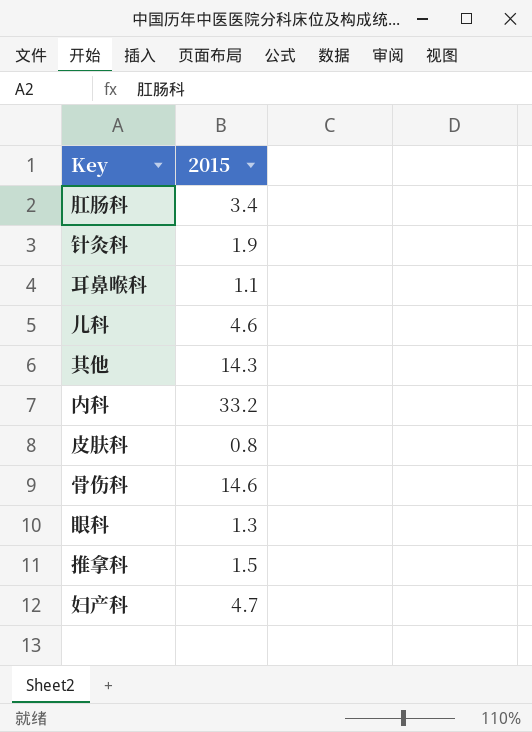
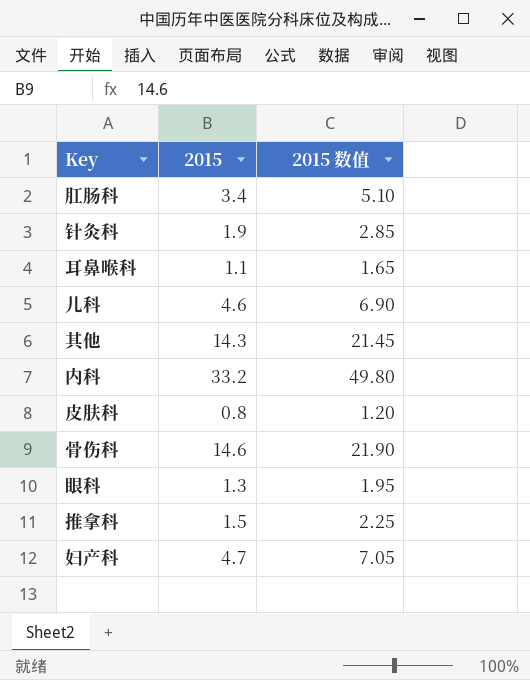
column 2015 数值 | formula: none -> [2015] * 1.5

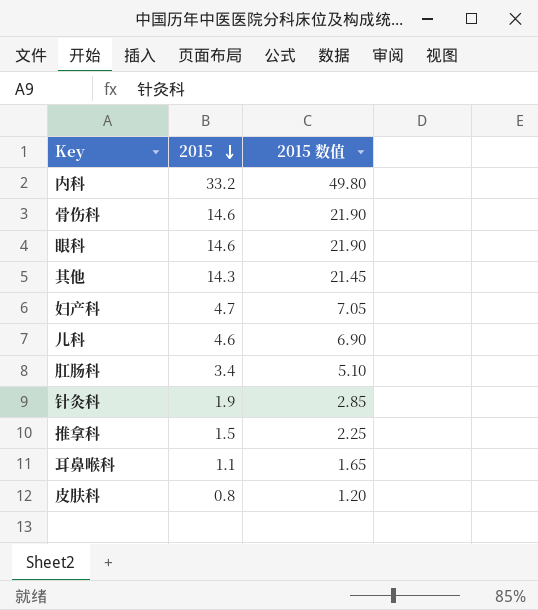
row order: none -> 2015 descending
眼科 | 2015: 1.3 -> 14.6
眼科 | 2015 数值: 1.95 -> 21.90

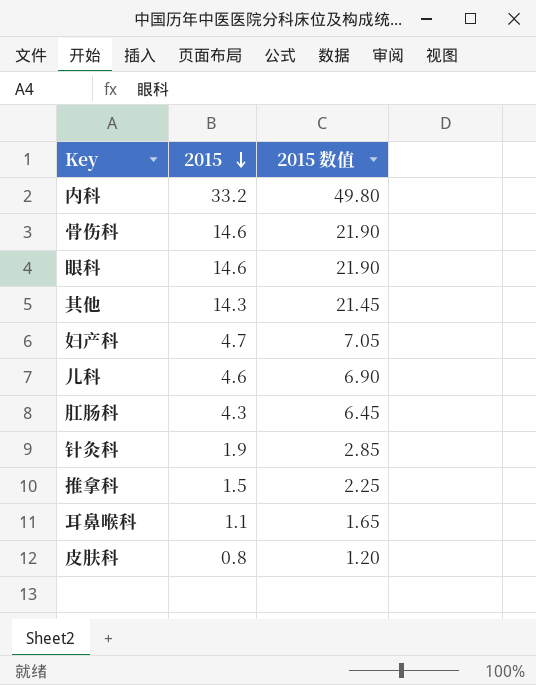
肛肠科 | 2015: 3.4 -> 4.3
肛肠科 | 2015 数值: 5.10 -> 6.45

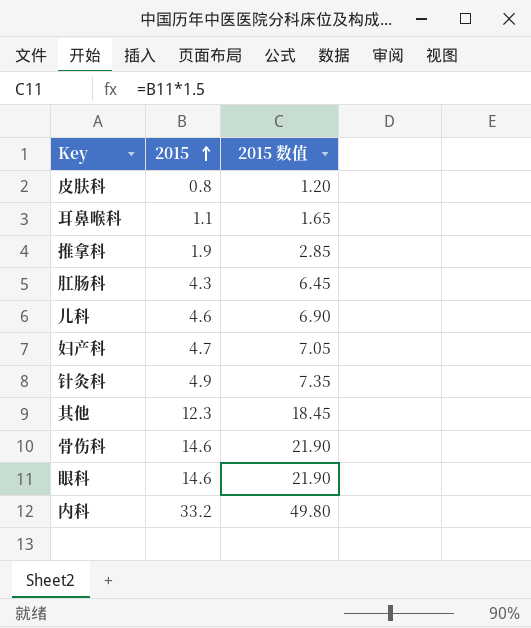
row order: 2015 descending -> 2015 ascending
推拿科 | 2015: 1.5 -> 1.9
推拿科 | 2015 数值: 2.25 -> 2.85
针灸科 | 2015: 1.9 -> 4.9
针灸科 | 2015 数值: 2.85 -> 7.35
其他 | 2015: 14.3 -> 12.3
其他 | 2015 数值: 21.45 -> 18.45

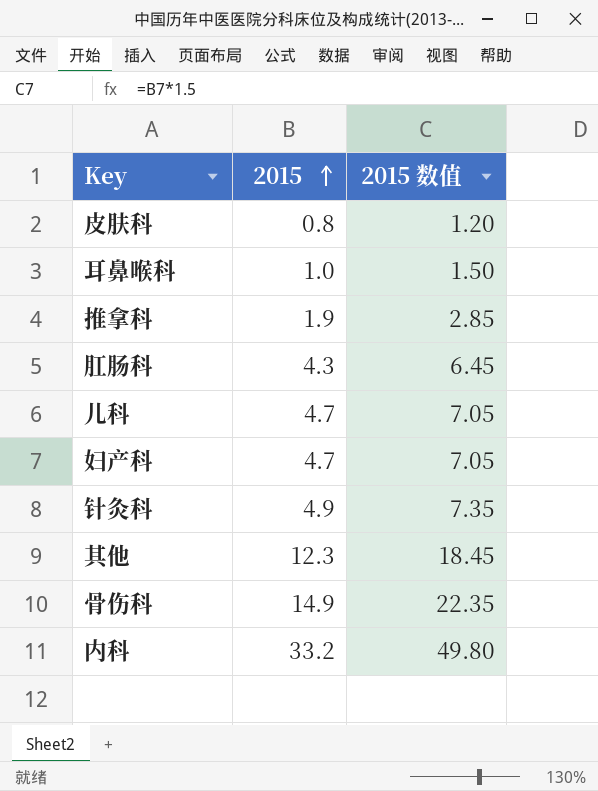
row 眼科: 14.6 | 21.90 -> none
耳鼻喉科 | 2015: 1.1 -> 1.0
耳鼻喉科 | 2015 数值: 1.65 -> 1.50
儿科 | 2015: 4.6 -> 4.7
儿科 | 2015 数值: 6.90 -> 7.05
骨伤科 | 2015: 14.6 -> 14.9
骨伤科 | 2015 数值: 21.90 -> 22.35

